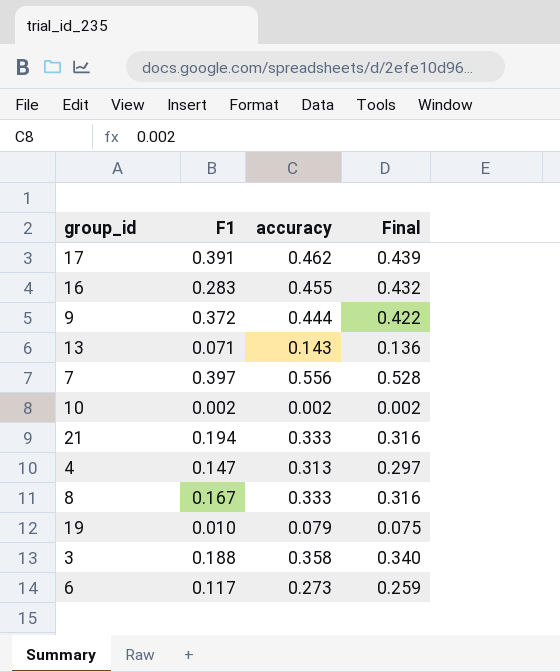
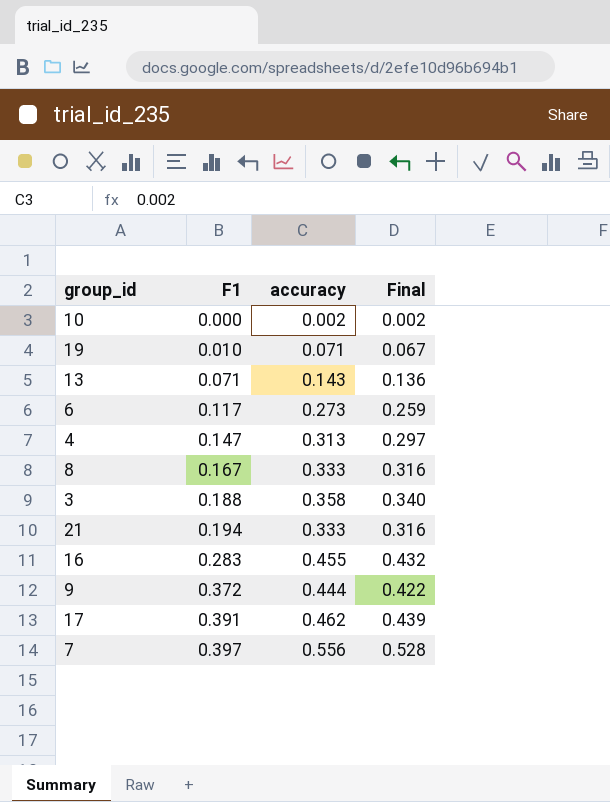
row order: none -> F1 ascending
10 | F1: 0.002 -> 0.000
19 | accuracy: 0.079 -> 0.071
19 | Final: 0.075 -> 0.067

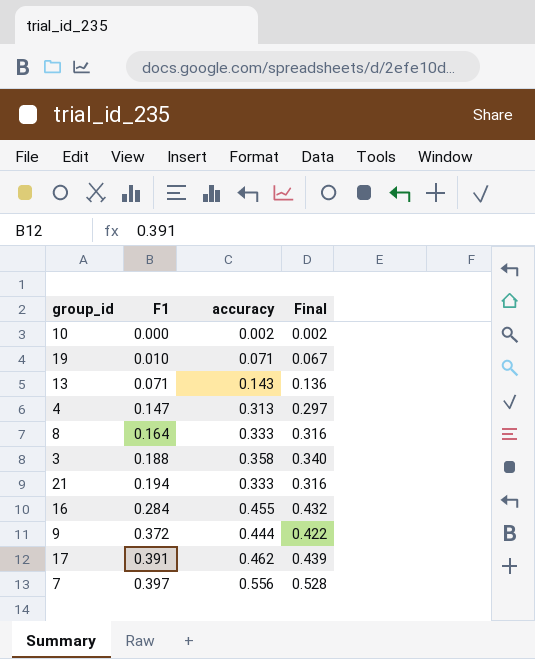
row 6: 0.117 | 0.273 | 0.259 -> none
8 | F1: 0.167 -> 0.164
16 | F1: 0.283 -> 0.284

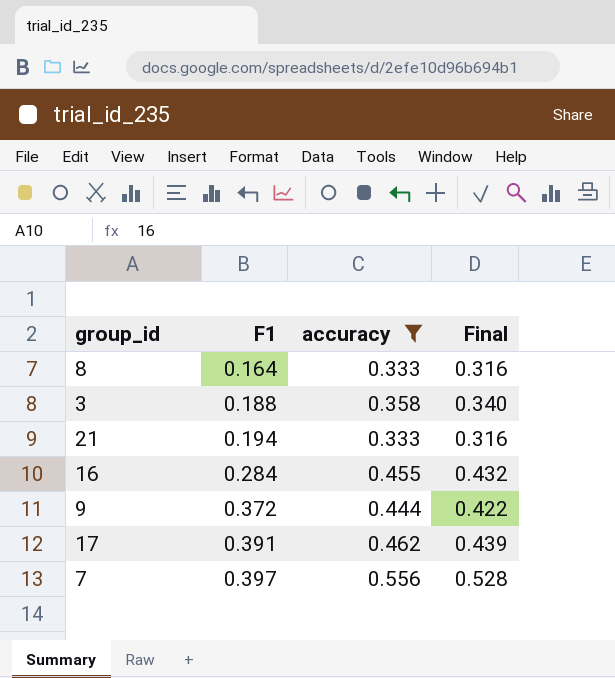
filter: none -> accuracy >= 0.333

